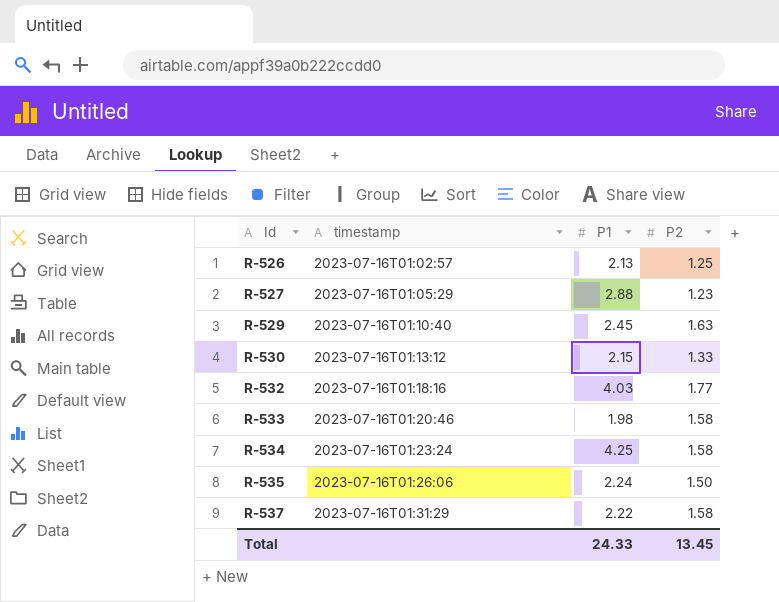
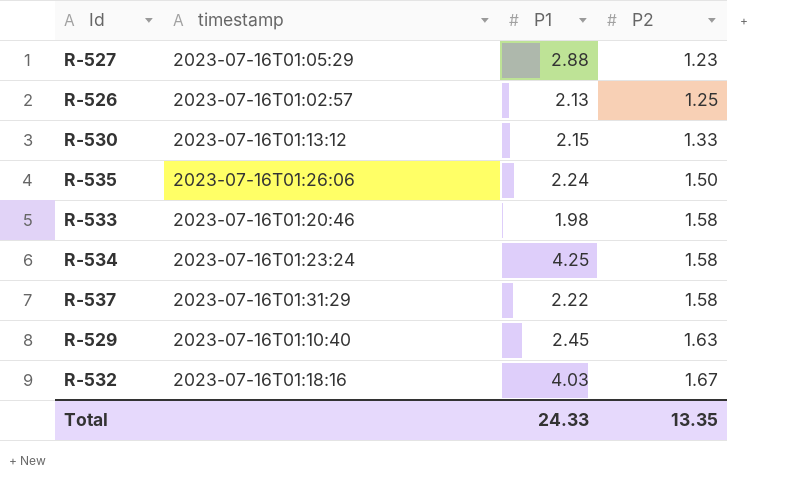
row order: Id ascending -> P2 ascending
R-532 | P2: 1.77 -> 1.67
Total | P2: 13.45 -> 13.35

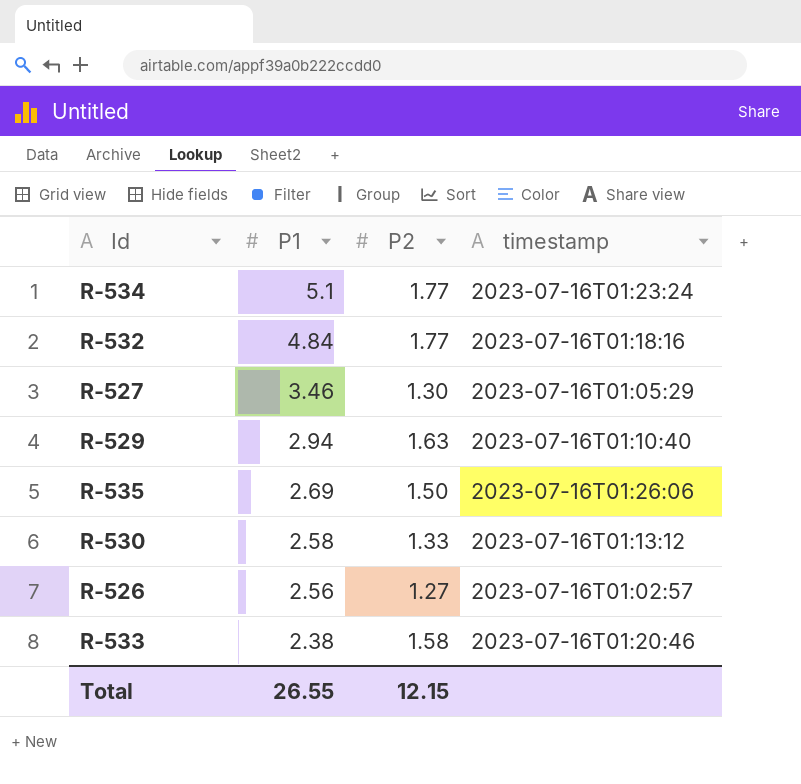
row order: P2 ascending -> P1 descending
column timestamp | position: 2 -> 4
row R-537: 2023-07-16T01:31:29 | 2.22 | 1.58 -> none
R-534 | P1: 4.25 -> 5.1
R-534 | P2: 1.58 -> 1.77
R-532 | P1: 4.03 -> 4.84
R-532 | P2: 1.67 -> 1.77
R-527 | P1: 2.88 -> 3.46
R-527 | P2: 1.23 -> 1.30
R-529 | P1: 2.45 -> 2.94
R-535 | P1: 2.24 -> 2.69
R-530 | P1: 2.15 -> 2.58
R-526 | P1: 2.13 -> 2.56
R-526 | P2: 1.25 -> 1.27
R-533 | P1: 1.98 -> 2.38
Total | P1: 24.33 -> 26.55
Total | P2: 13.35 -> 12.15

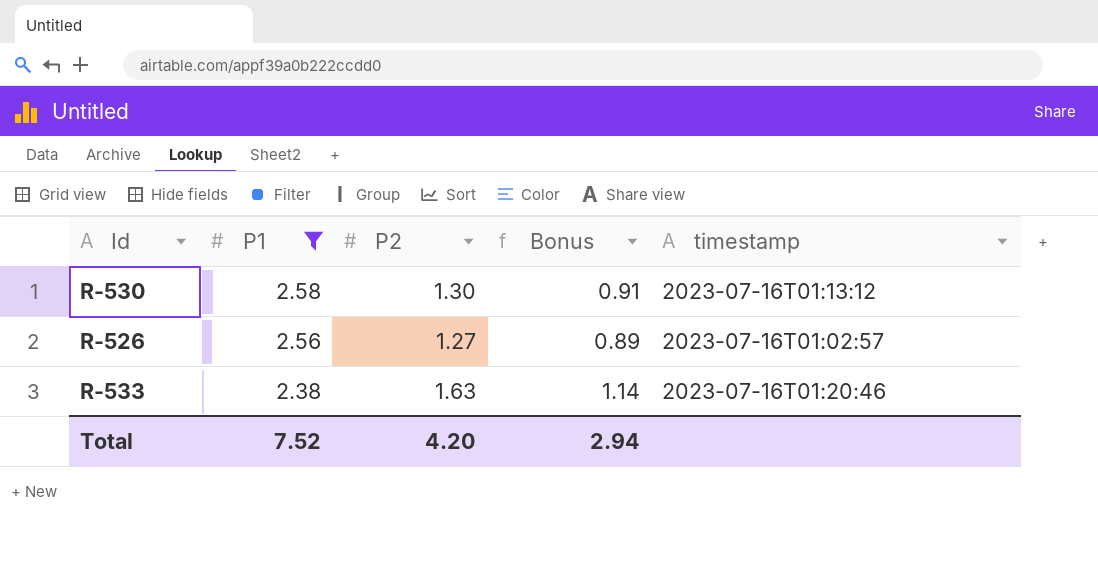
filter: none -> P1 <= 2.58
column Bonus | formula: none -> [P2] * 0.7
R-530 | P2: 1.33 -> 1.30
R-533 | P2: 1.58 -> 1.63
Total | P1: 26.55 -> 7.52
Total | P2: 12.15 -> 4.20

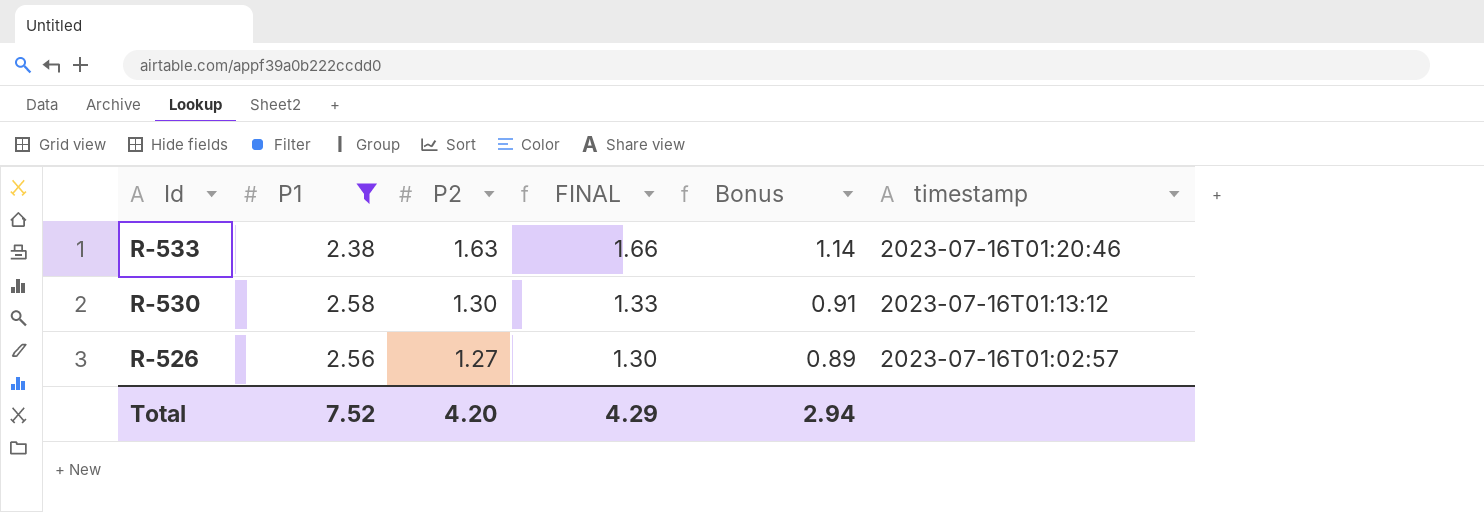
row order: P1 descending -> Id descending
column FINAL | formula: none -> [P2] * 1.02

